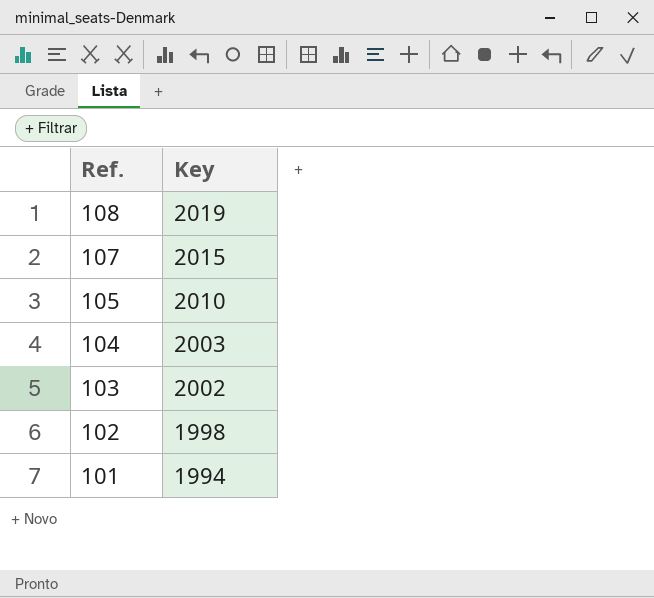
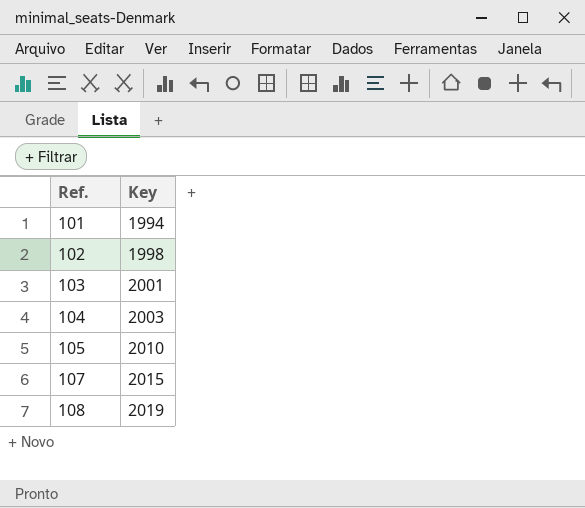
row order: Ref. descending -> Ref. ascending
103 | Key: 2002 -> 2001

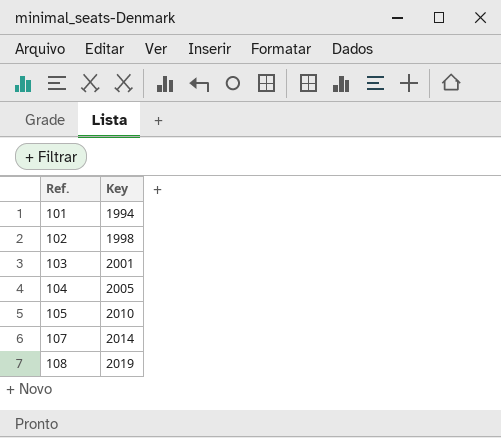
104 | Key: 2003 -> 2005
107 | Key: 2015 -> 2014

